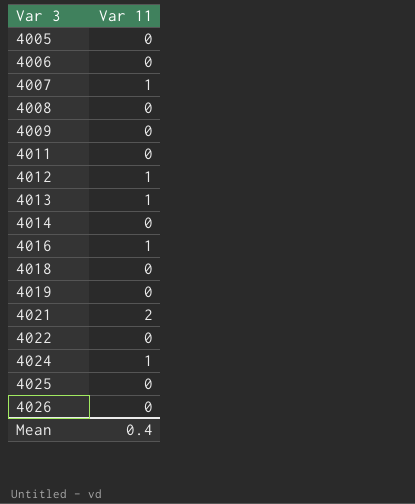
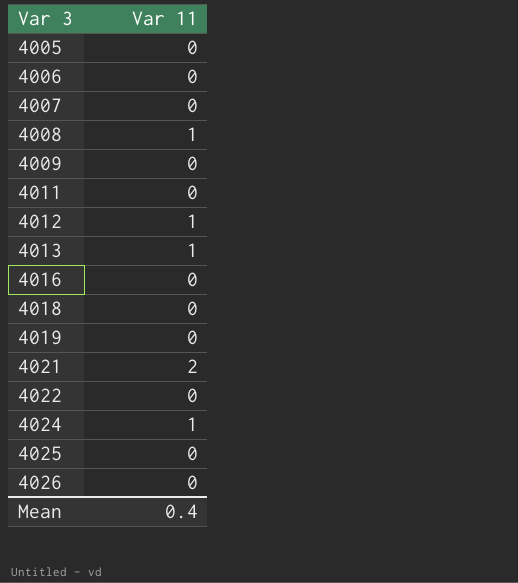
row 4014: 0 -> none
4007 | Var 11: 1 -> 0
4008 | Var 11: 0 -> 1
4016 | Var 11: 1 -> 0

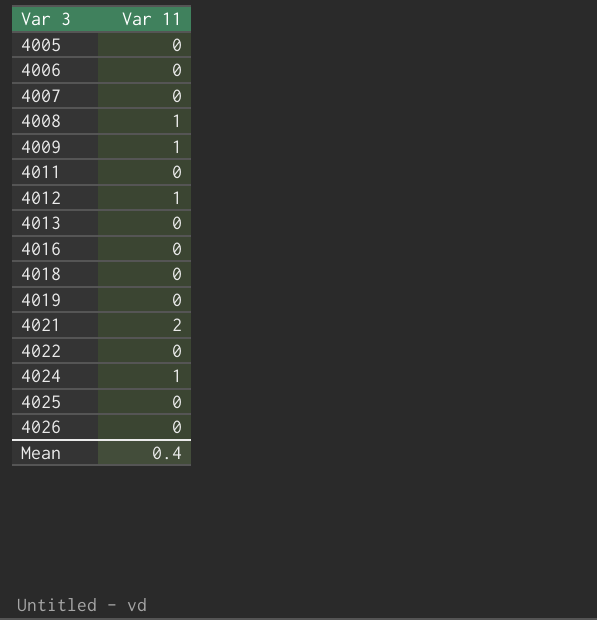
4009 | Var 11: 0 -> 1
4013 | Var 11: 1 -> 0

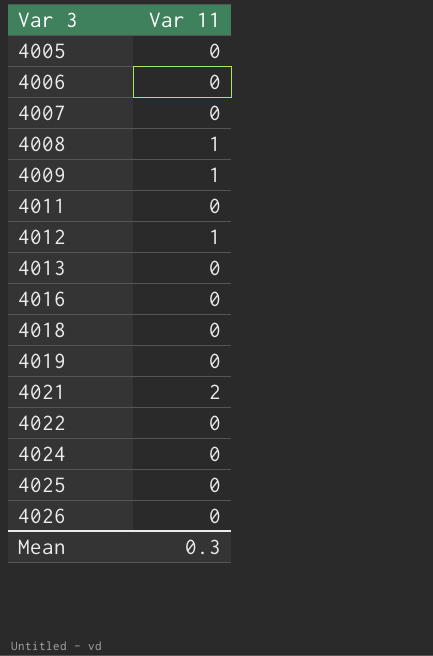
4024 | Var 11: 1 -> 0
Mean | Var 11: 0.4 -> 0.3

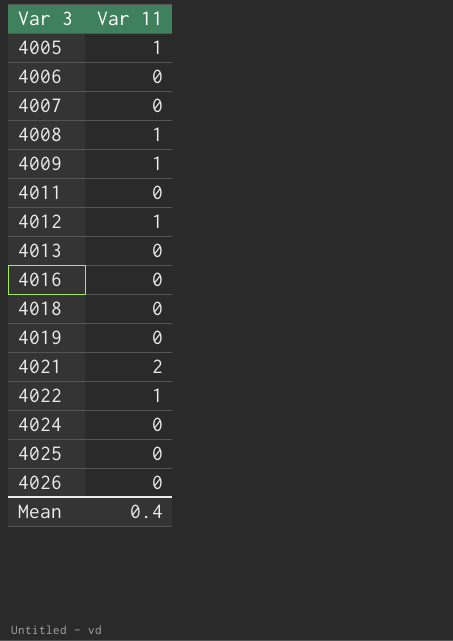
4005 | Var 11: 0 -> 1
4022 | Var 11: 0 -> 1
Mean | Var 11: 0.3 -> 0.4

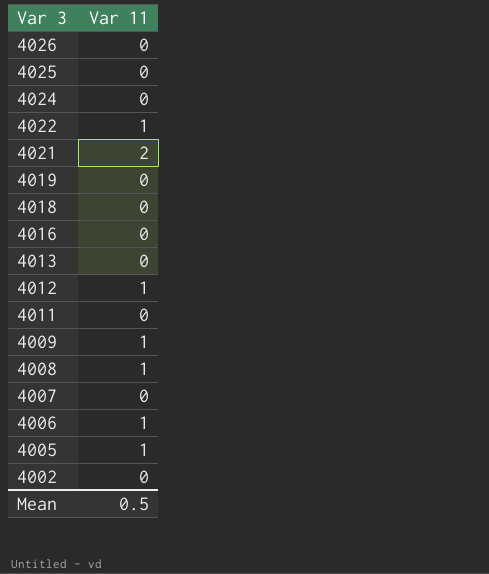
row order: Var 3 ascending -> Var 3 descending
4006 | Var 11: 0 -> 1
row 4002: none -> 0
Mean | Var 11: 0.4 -> 0.5

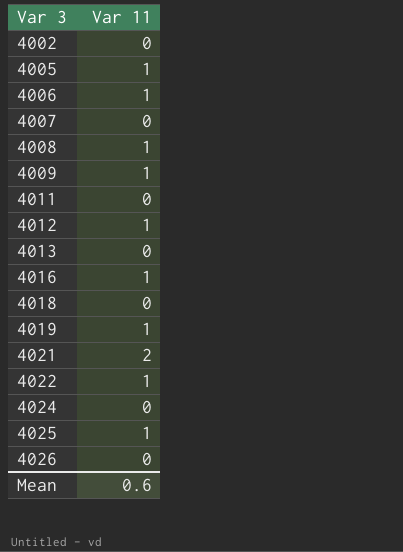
row order: Var 3 descending -> Var 3 ascending
4016 | Var 11: 0 -> 1
4019 | Var 11: 0 -> 1
4025 | Var 11: 0 -> 1
Mean | Var 11: 0.5 -> 0.6

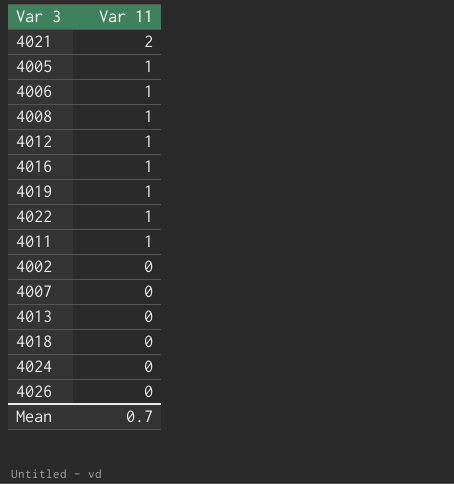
row order: Var 3 ascending -> Var 11 descending
row 4009: 1 -> none
row 4025: 1 -> none
4011 | Var 11: 0 -> 1
Mean | Var 11: 0.6 -> 0.7

